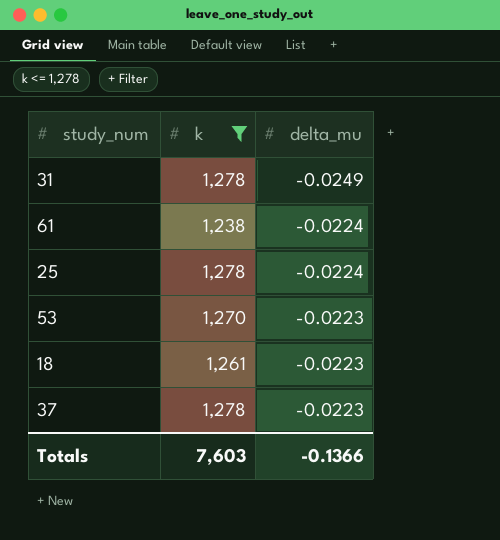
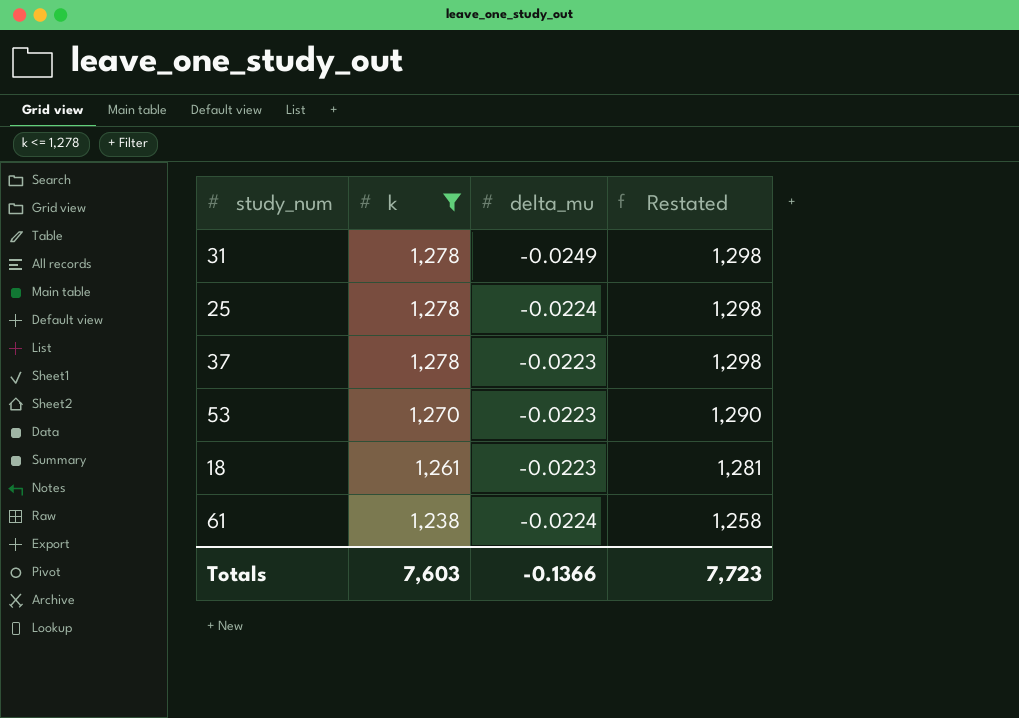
row order: delta_mu ascending -> k descending
column Restated | formula: none -> [k] + 20

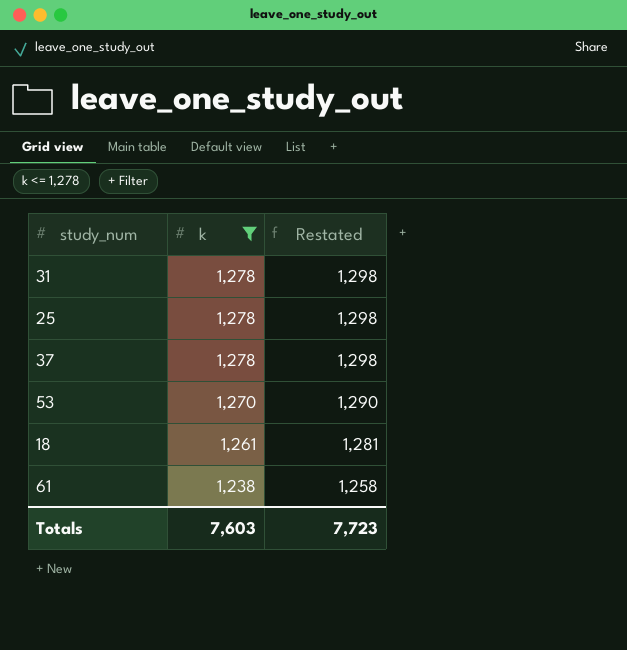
column delta_mu | position: 3 -> none

